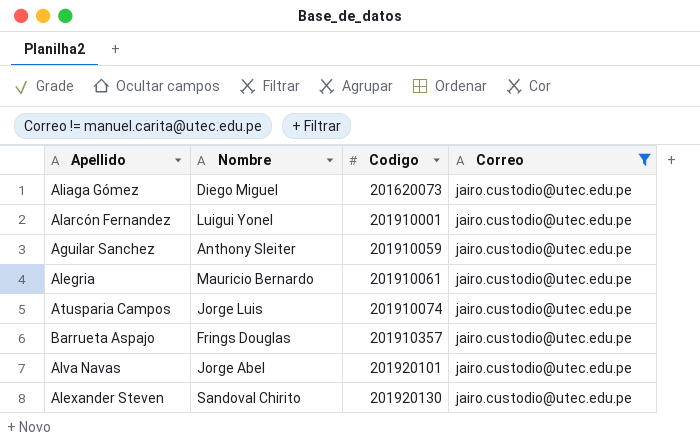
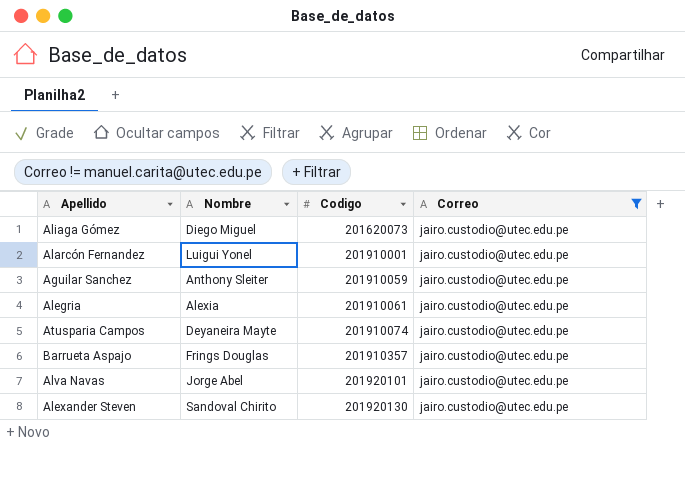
Alegria | Nombre: Mauricio Bernardo -> Alexia
Atusparia Campos | Nombre: Jorge Luis -> Deyaneira Mayte

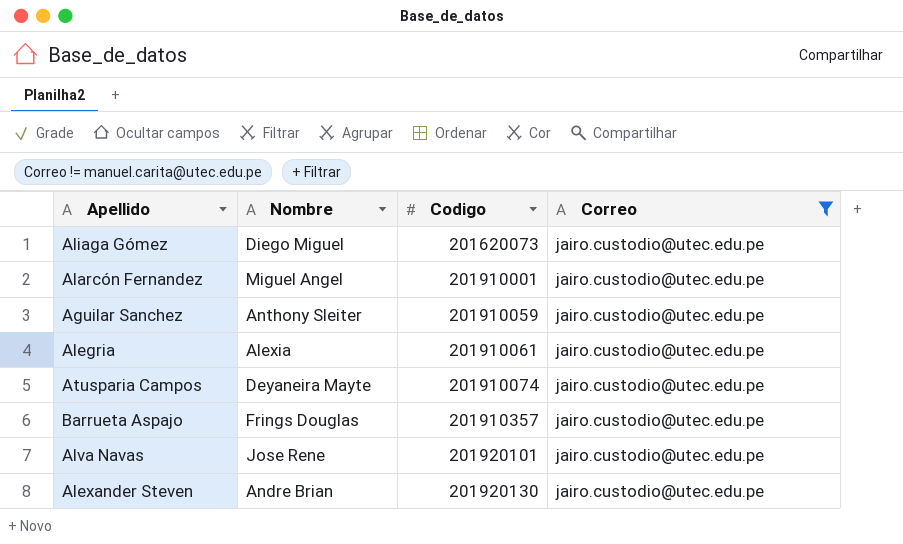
Alarcón Fernandez | Nombre: Luigui Yonel -> Miguel Angel
Alva Navas | Nombre: Jorge Abel -> Jose Rene
Alexander Steven | Nombre: Sandoval Chirito -> Andre Brian

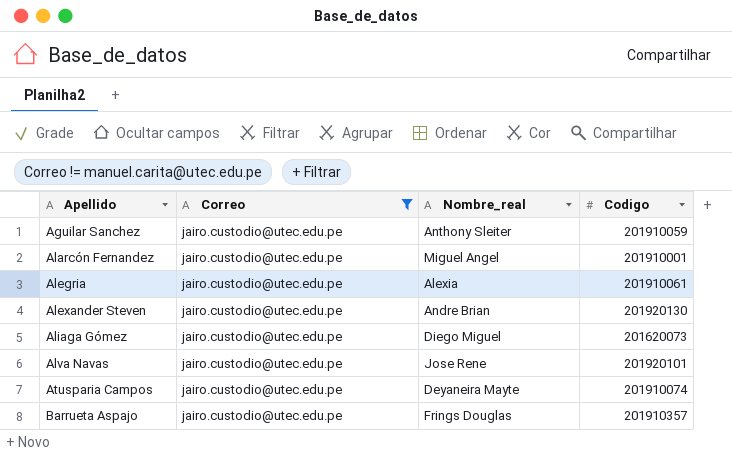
row order: Codigo ascending -> Apellido ascending
column Correo | position: 4 -> 2
column name: Nombre -> Nombre_real

